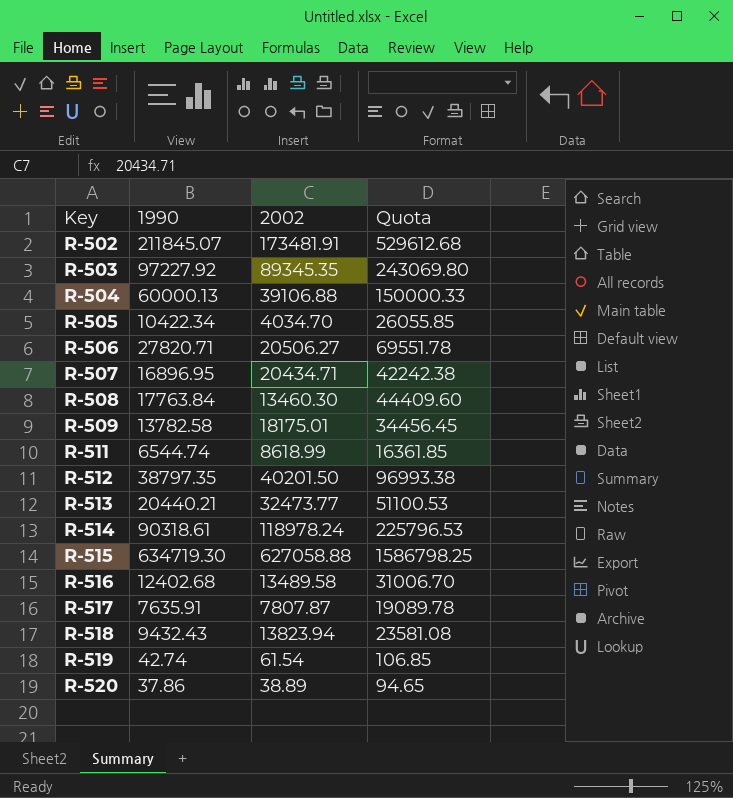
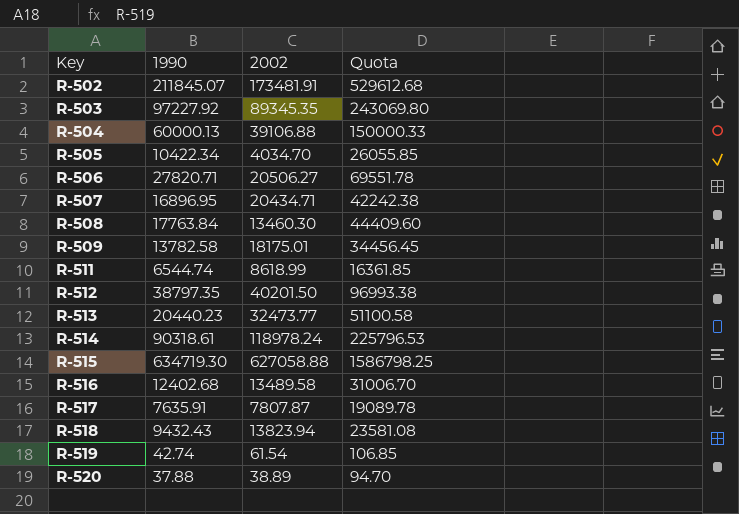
R-513 | 1990: 20440.21 -> 20440.23
R-513 | Quota: 51100.53 -> 51100.58
R-520 | 1990: 37.86 -> 37.88
R-520 | Quota: 94.65 -> 94.70

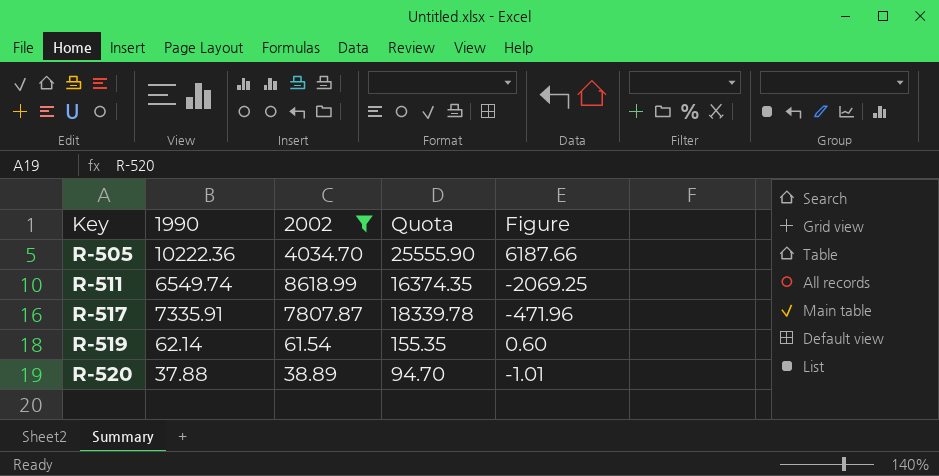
filter: none -> 2002 <= 8618.99
column Figure | formula: none -> [1990] - [2002]
R-505 | 1990: 10422.34 -> 10222.36
R-505 | Quota: 26055.85 -> 25555.90
R-511 | 1990: 6544.74 -> 6549.74
R-511 | Quota: 16361.85 -> 16374.35
R-517 | 1990: 7635.91 -> 7335.91
R-517 | Quota: 19089.78 -> 18339.78
R-519 | 1990: 42.74 -> 62.14
R-519 | Quota: 106.85 -> 155.35

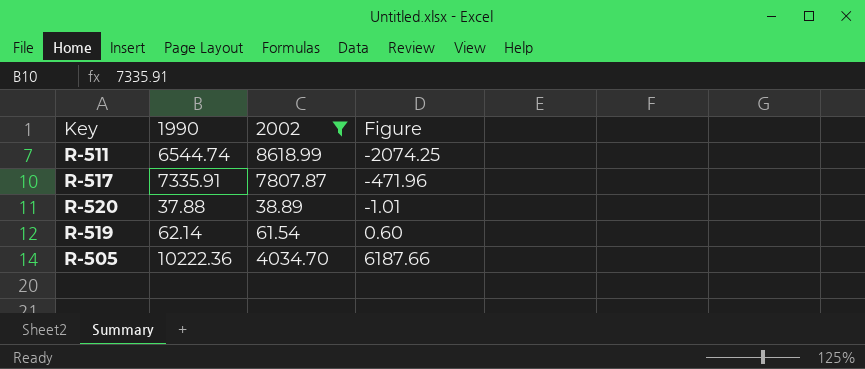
row order: Key ascending -> Figure ascending
column Quota | formula: [1990] * 2.5 -> none
R-511 | 1990: 6549.74 -> 6544.74
R-511 | Figure: -2069.25 -> -2074.25

